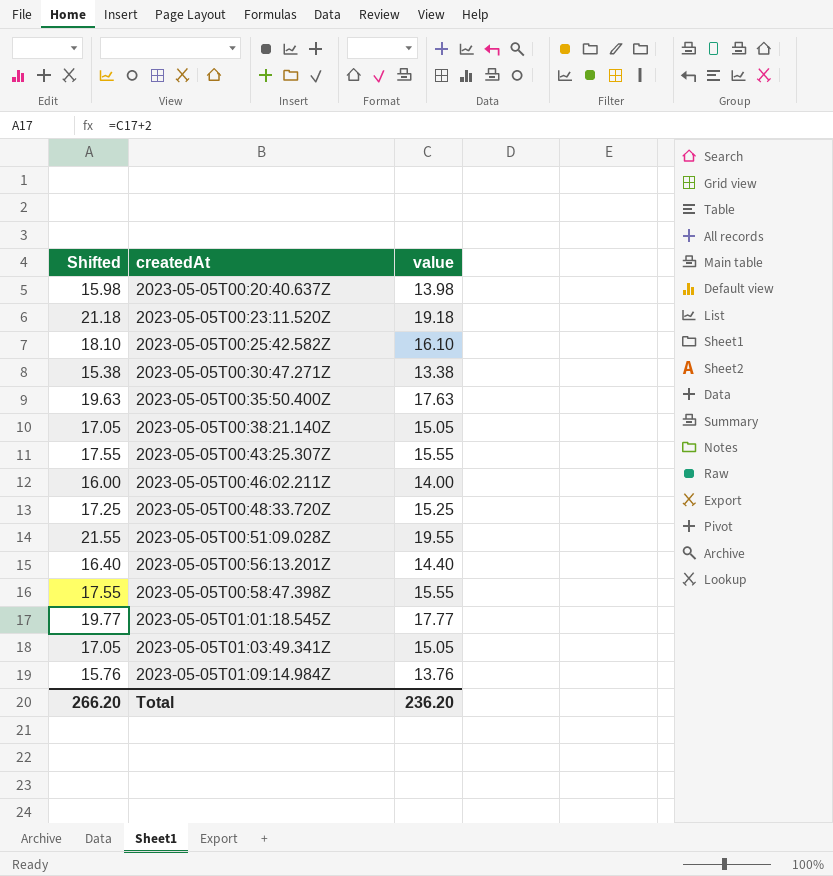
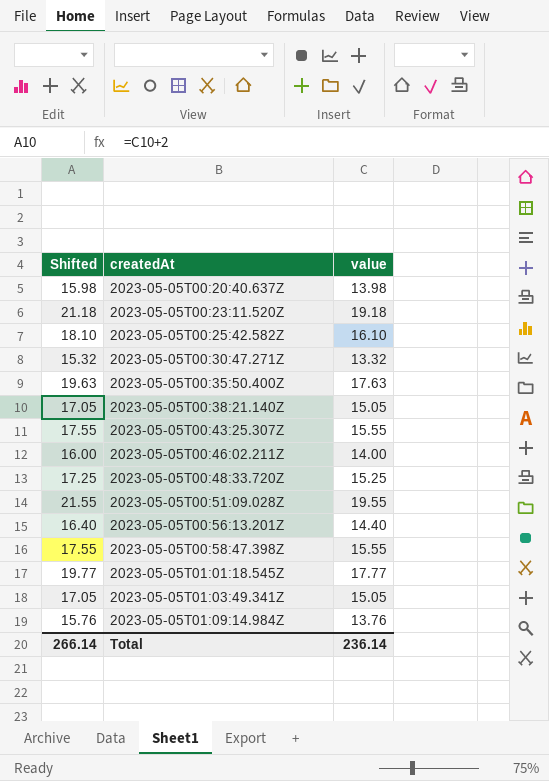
2023-05-05T00:30:47.271Z | Shifted: 15.38 -> 15.32
2023-05-05T00:30:47.271Z | value: 13.38 -> 13.32
Total | Shifted: 266.20 -> 266.14
Total | value: 236.20 -> 236.14

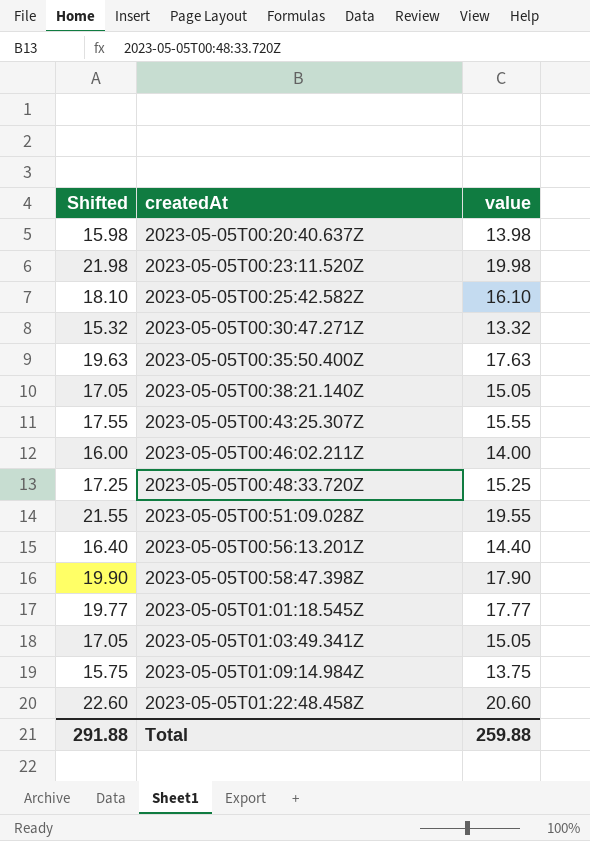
2023-05-05T00:23:11.520Z | Shifted: 21.18 -> 21.98
2023-05-05T00:23:11.520Z | value: 19.18 -> 19.98
2023-05-05T00:58:47.398Z | Shifted: 17.55 -> 19.90
2023-05-05T00:58:47.398Z | value: 15.55 -> 17.90
2023-05-05T01:09:14.984Z | Shifted: 15.76 -> 15.75
2023-05-05T01:09:14.984Z | value: 13.76 -> 13.75
row 2023-05-05T01:22:48.458Z: none -> 22.60 | 20.60
Total | Shifted: 266.14 -> 291.88
Total | value: 236.14 -> 259.88

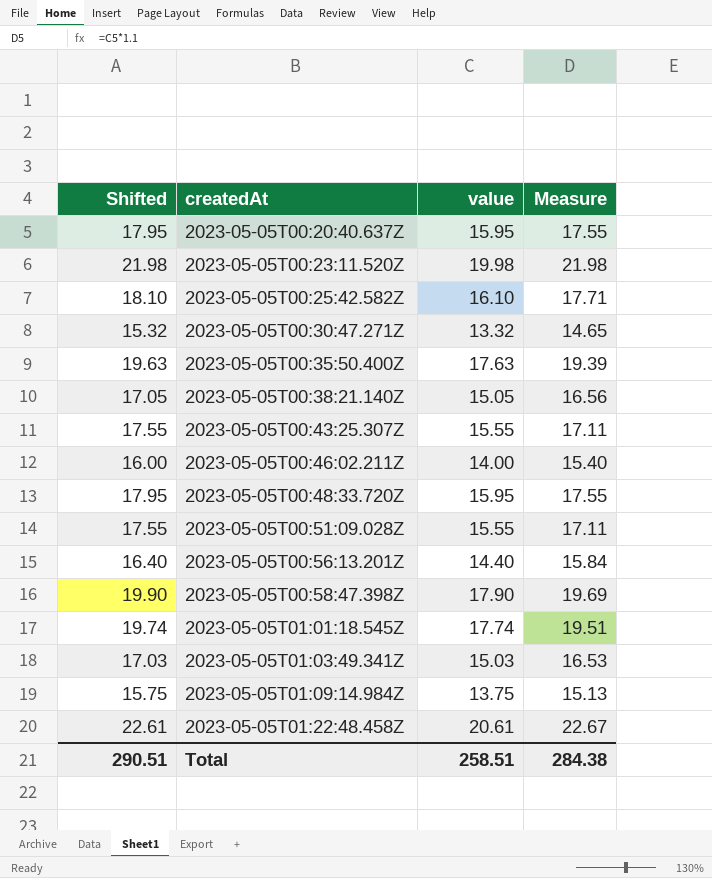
column Measure | formula: none -> [value] * 1.1
2023-05-05T00:20:40.637Z | Shifted: 15.98 -> 17.95
2023-05-05T00:20:40.637Z | value: 13.98 -> 15.95
2023-05-05T00:48:33.720Z | Shifted: 17.25 -> 17.95
2023-05-05T00:48:33.720Z | value: 15.25 -> 15.95
2023-05-05T00:51:09.028Z | Shifted: 21.55 -> 17.55
2023-05-05T00:51:09.028Z | value: 19.55 -> 15.55
2023-05-05T01:01:18.545Z | Shifted: 19.77 -> 19.74
2023-05-05T01:01:18.545Z | value: 17.77 -> 17.74
2023-05-05T01:03:49.341Z | Shifted: 17.05 -> 17.03
2023-05-05T01:03:49.341Z | value: 15.05 -> 15.03
2023-05-05T01:22:48.458Z | Shifted: 22.60 -> 22.61
2023-05-05T01:22:48.458Z | value: 20.60 -> 20.61
Total | Shifted: 291.88 -> 290.51
Total | value: 259.88 -> 258.51

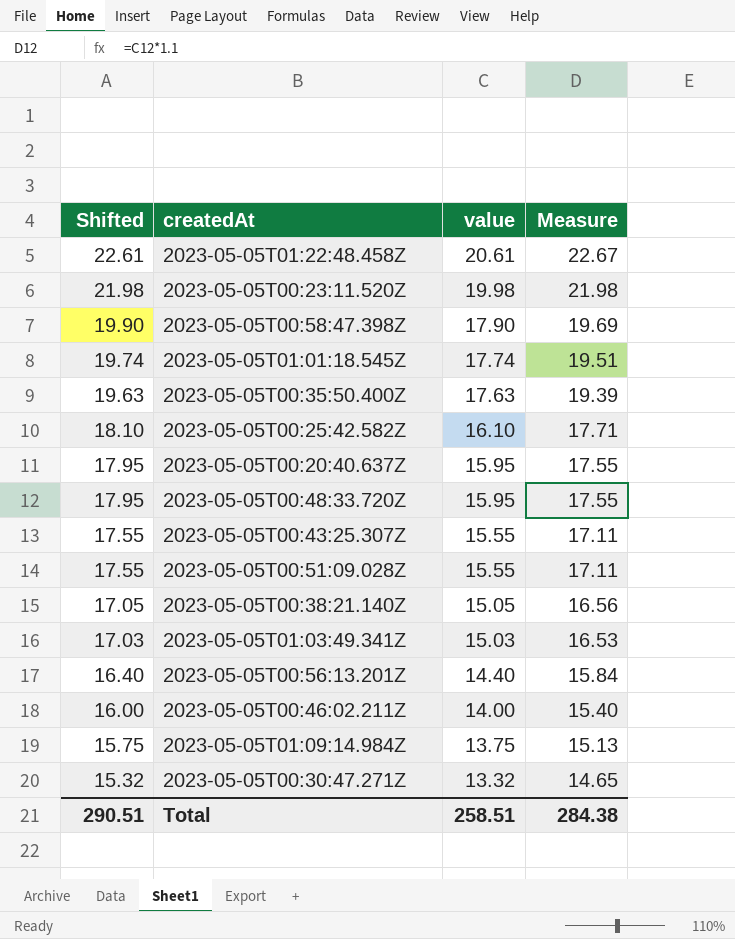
row order: createdAt ascending -> Shifted descending

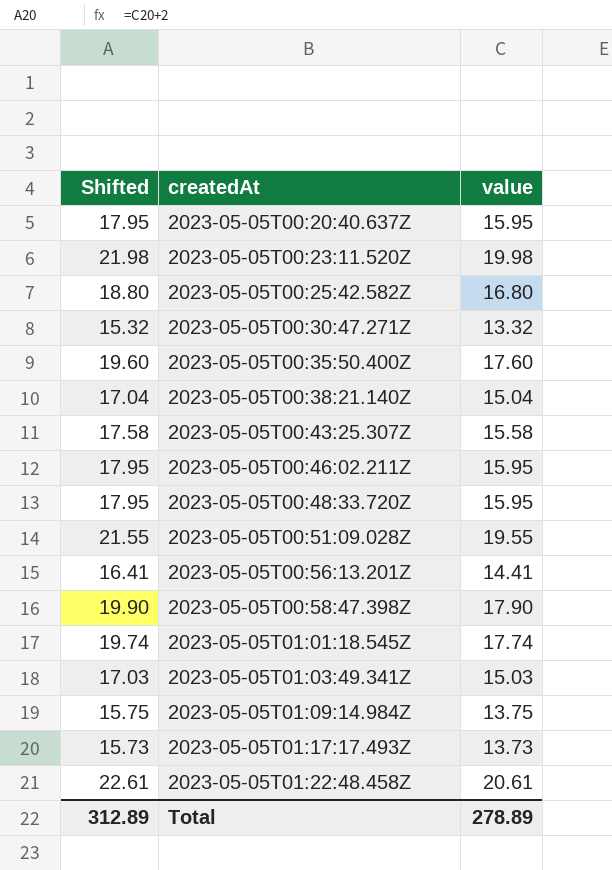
row order: Shifted descending -> createdAt ascending
column Measure | formula: [value] * 1.1 -> none
2023-05-05T00:25:42.582Z | Shifted: 18.10 -> 18.80
2023-05-05T00:25:42.582Z | value: 16.10 -> 16.80
2023-05-05T00:35:50.400Z | Shifted: 19.63 -> 19.60
2023-05-05T00:35:50.400Z | value: 17.63 -> 17.60
2023-05-05T00:38:21.140Z | Shifted: 17.05 -> 17.04
2023-05-05T00:38:21.140Z | value: 15.05 -> 15.04
2023-05-05T00:43:25.307Z | Shifted: 17.55 -> 17.58
2023-05-05T00:43:25.307Z | value: 15.55 -> 15.58
2023-05-05T00:46:02.211Z | Shifted: 16.00 -> 17.95
2023-05-05T00:46:02.211Z | value: 14.00 -> 15.95
2023-05-05T00:51:09.028Z | Shifted: 17.55 -> 21.55
2023-05-05T00:51:09.028Z | value: 15.55 -> 19.55
2023-05-05T00:56:13.201Z | Shifted: 16.40 -> 16.41
2023-05-05T00:56:13.201Z | value: 14.40 -> 14.41
row 2023-05-05T01:17:17.493Z: none -> 15.73 | 13.73
Total | Shifted: 290.51 -> 312.89
Total | value: 258.51 -> 278.89

